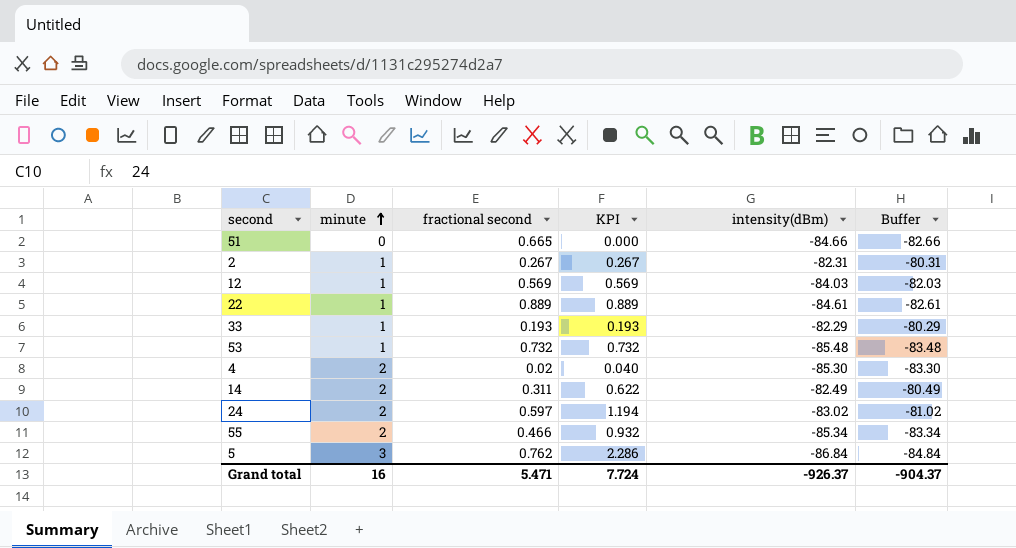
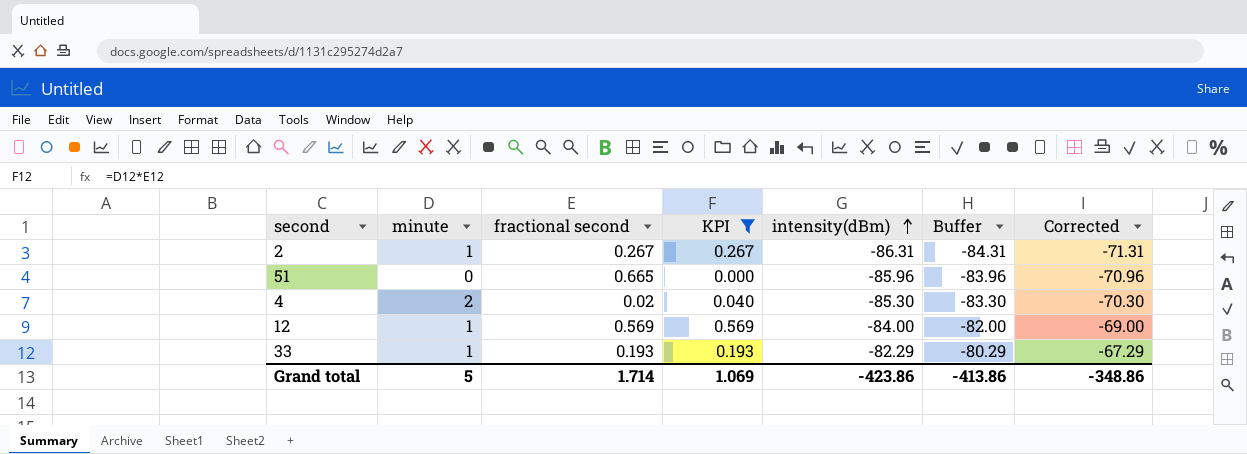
filter: none -> KPI <= 0.569
row order: minute ascending -> intensity(dBm) ascending
column Corrected | formula: none -> [intensity(dBm)] + 15
2 | intensity(dBm): -82.31 -> -86.31
2 | Buffer: -80.31 -> -84.31
51 | intensity(dBm): -84.66 -> -85.96
51 | Buffer: -82.66 -> -83.96
12 | intensity(dBm): -84.03 -> -84.00
12 | Buffer: -82.03 -> -82.00
Grand total | minute: 16 -> 5
Grand total | fractional second: 5.471 -> 1.714
Grand total | KPI: 7.724 -> 1.069
Grand total | intensity(dBm): -926.37 -> -423.86
Grand total | Buffer: -904.37 -> -413.86

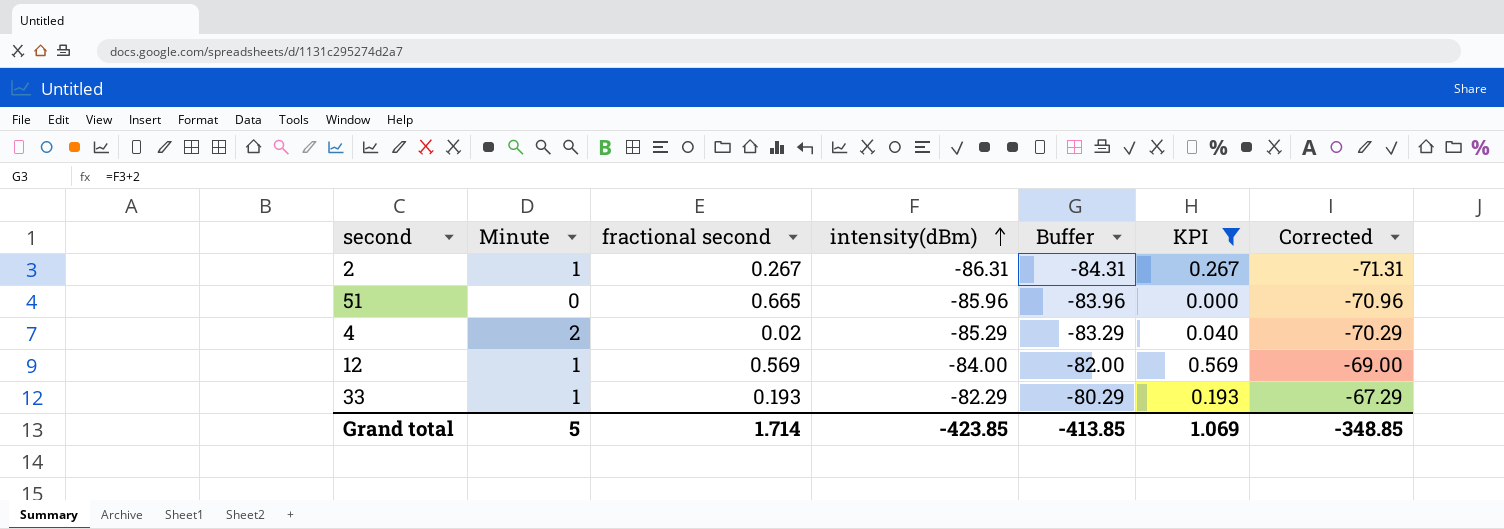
column name: minute -> Minute
column KPI | position: 4 -> 6
4 | intensity(dBm): -85.30 -> -85.29
4 | Buffer: -83.30 -> -83.29
4 | Corrected: -70.30 -> -70.29
Grand total | intensity(dBm): -423.86 -> -423.85
Grand total | Buffer: -413.86 -> -413.85
Grand total | Corrected: -348.86 -> -348.85

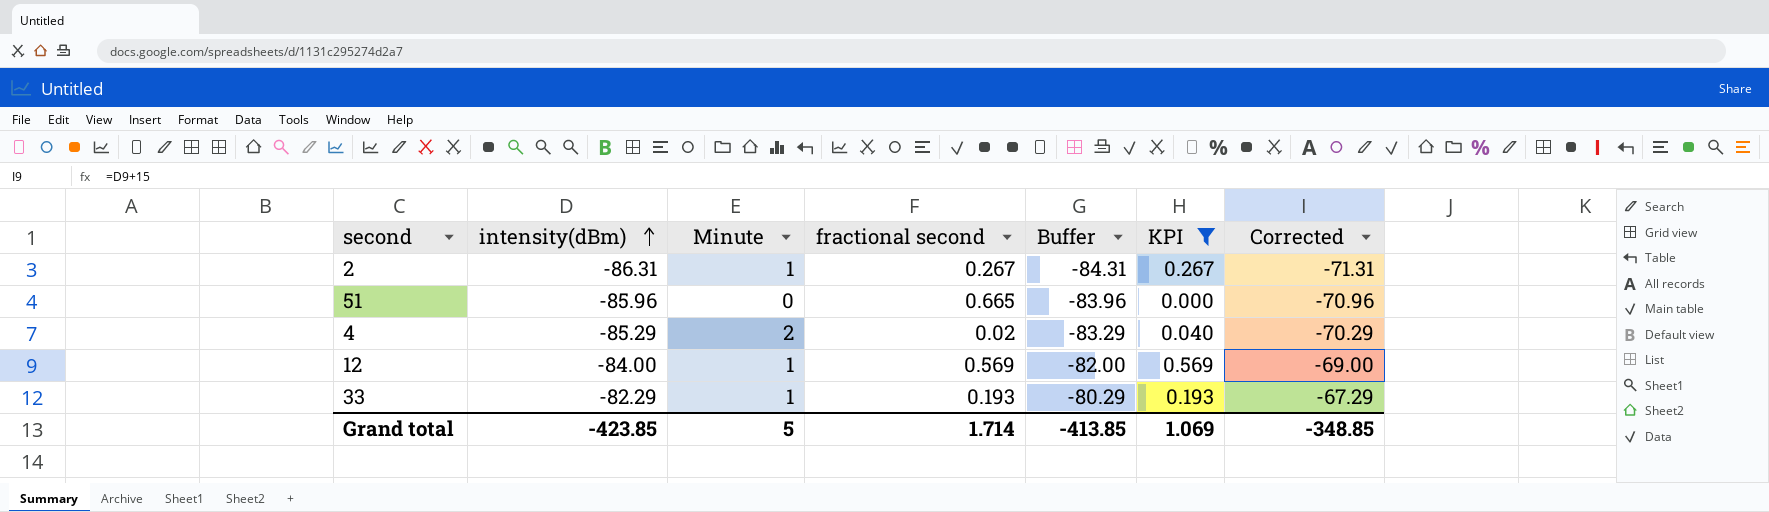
column intensity(dBm) | position: 4 -> 2

